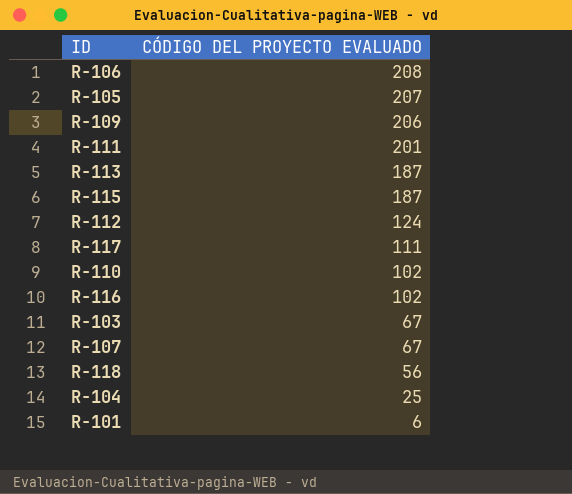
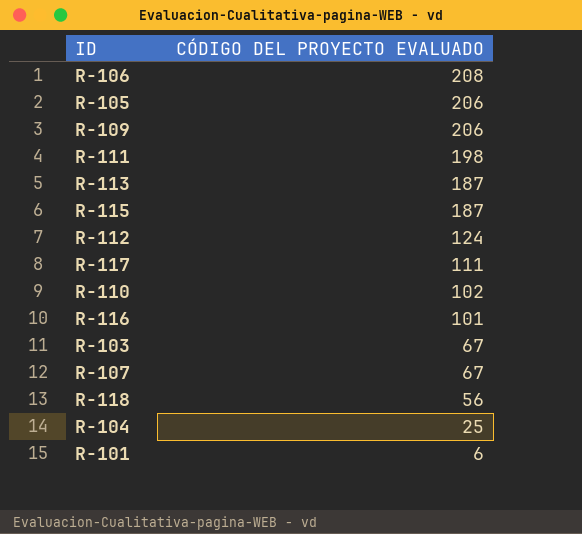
R-105 | CÓDIGO DEL PROYECTO EVALUADO: 207 -> 206
R-111 | CÓDIGO DEL PROYECTO EVALUADO: 201 -> 198
R-116 | CÓDIGO DEL PROYECTO EVALUADO: 102 -> 101

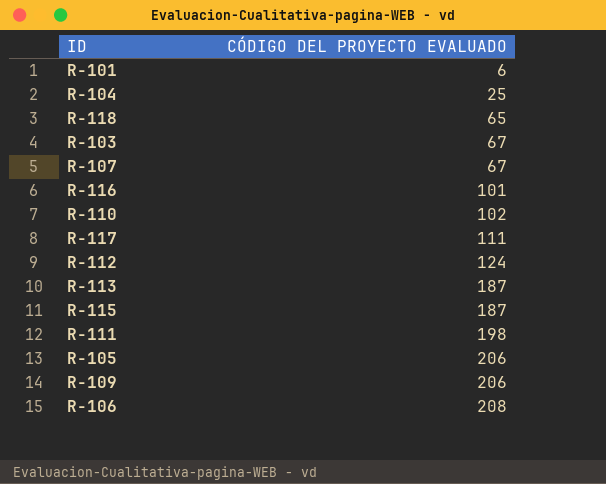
row order: CÓDIGO DEL PROYECTO EVALUADO descending -> CÓDIGO DEL PROYECTO EVALUADO ascending
R-118 | CÓDIGO DEL PROYECTO EVALUADO: 56 -> 65

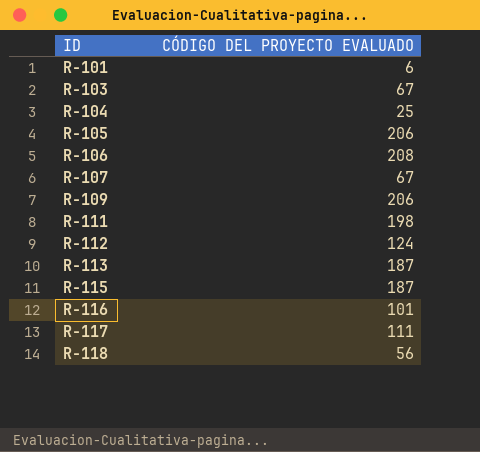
row order: CÓDIGO DEL PROYECTO EVALUADO ascending -> ID ascending
row R-110: 102 -> none
R-118 | CÓDIGO DEL PROYECTO EVALUADO: 65 -> 56

